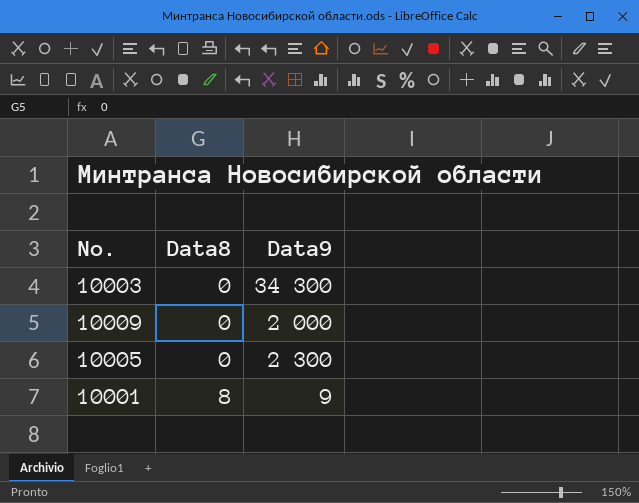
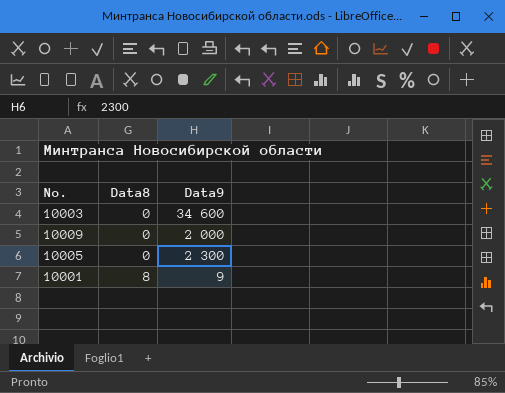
10003 | Data9: 34 300 -> 34 600

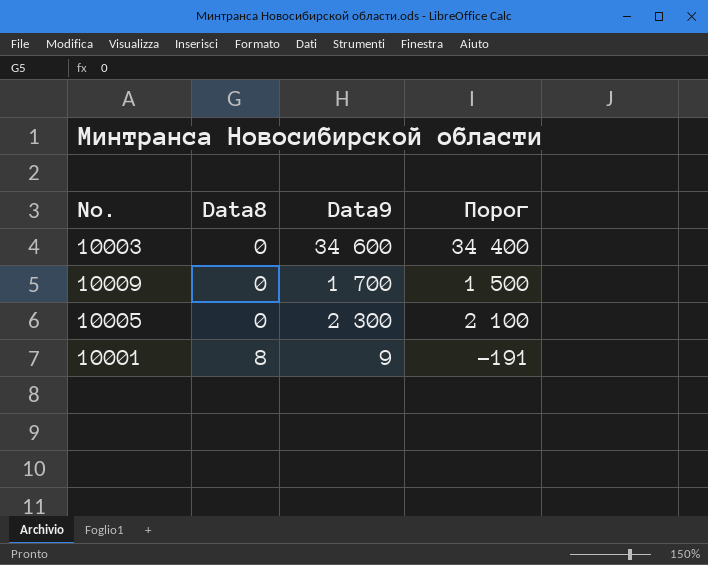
column Порог | formula: none -> [Data9] - 200
10009 | Data9: 2 000 -> 1 700

